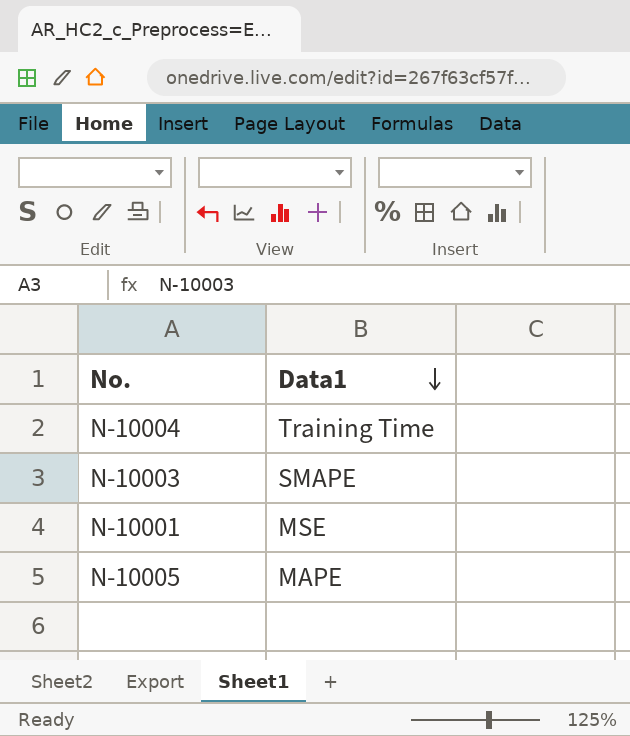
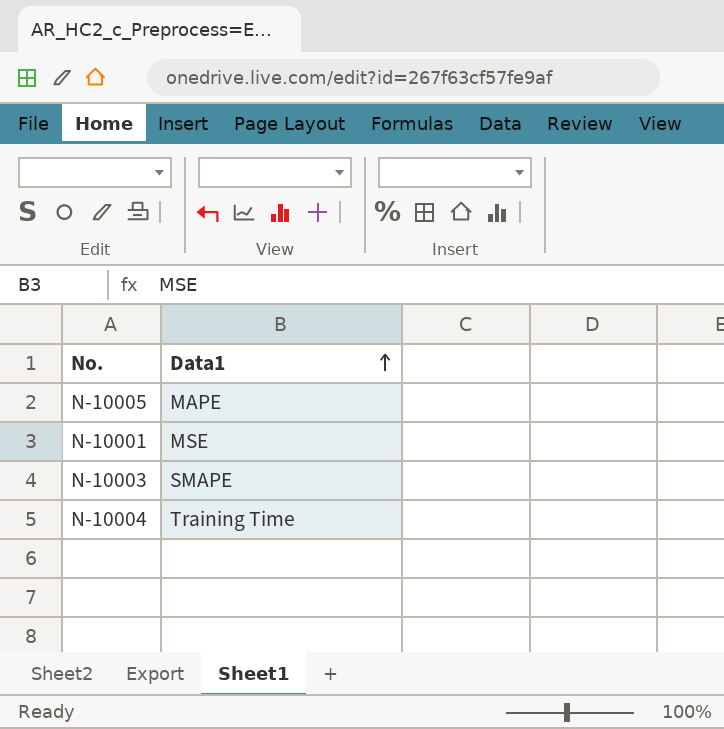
row order: Data1 descending -> Data1 ascending

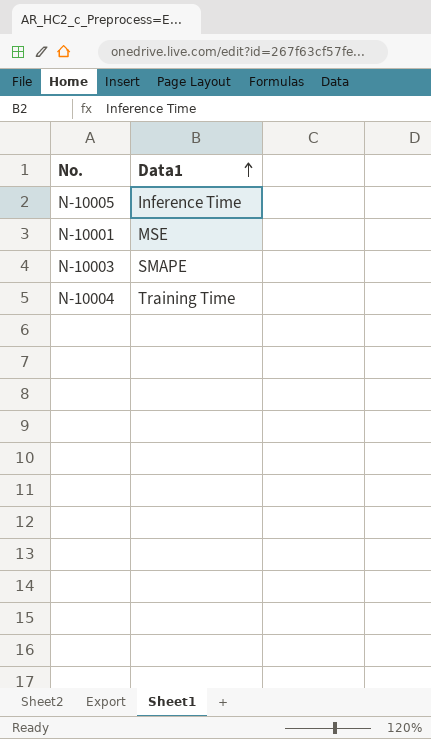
N-10005 | Data1: MAPE -> Inference Time

